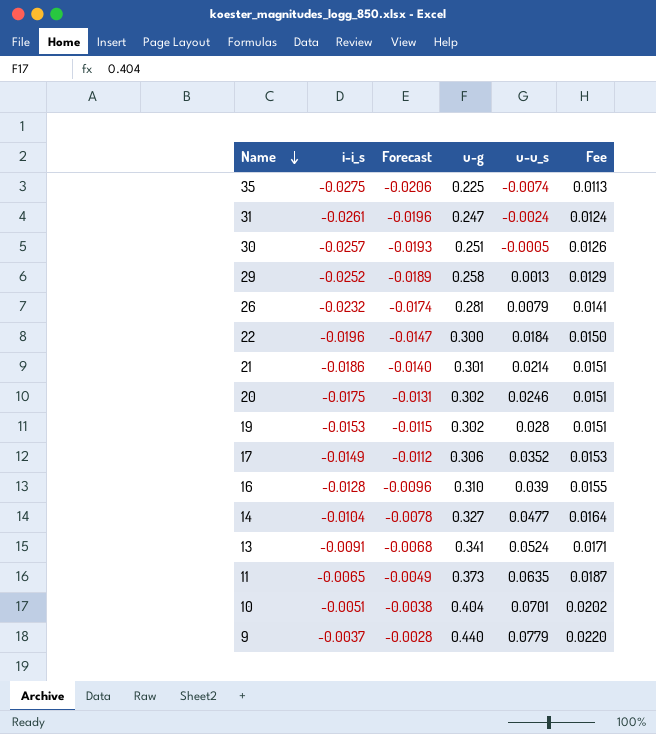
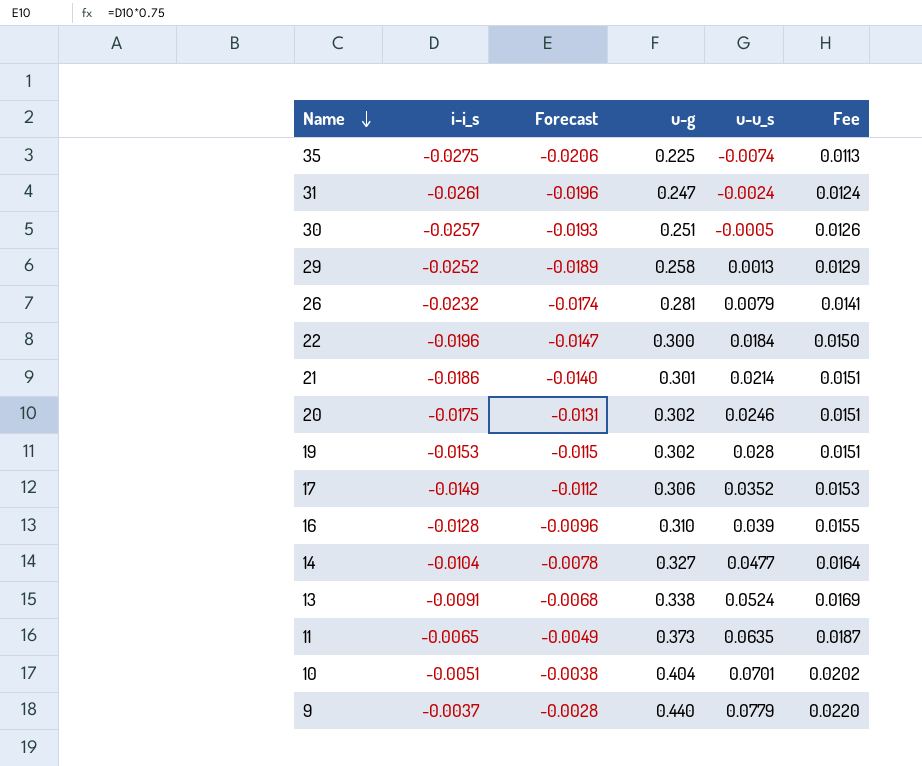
13 | u-g: 0.341 -> 0.338
13 | Fee: 0.0171 -> 0.0169

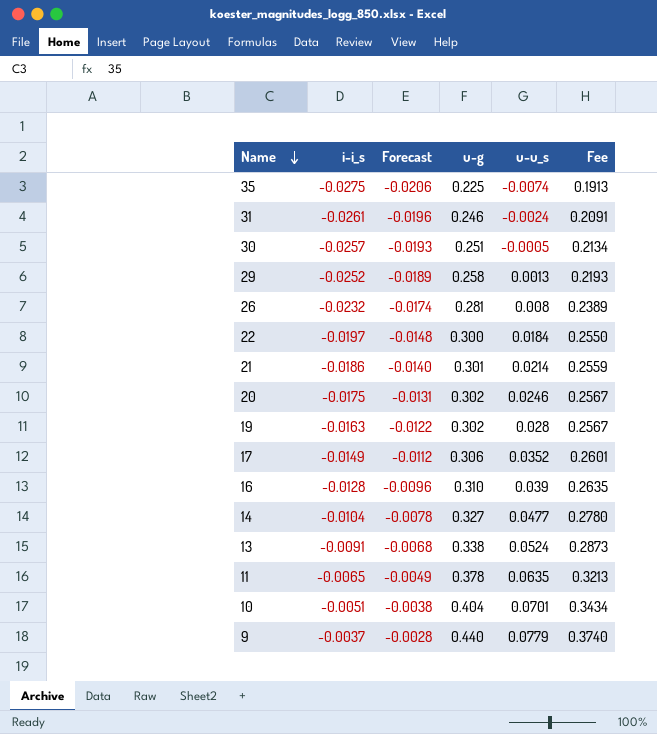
column Fee | formula: [u-g] * 0.05 -> [u-g] * 0.85
31 | u-g: 0.247 -> 0.246
26 | u-u_s: 0.0079 -> 0.008
22 | i-i_s: -0.0196 -> -0.0197
22 | Forecast: -0.0147 -> -0.0148
19 | i-i_s: -0.0153 -> -0.0163
19 | Forecast: -0.0115 -> -0.0122
11 | u-g: 0.373 -> 0.378

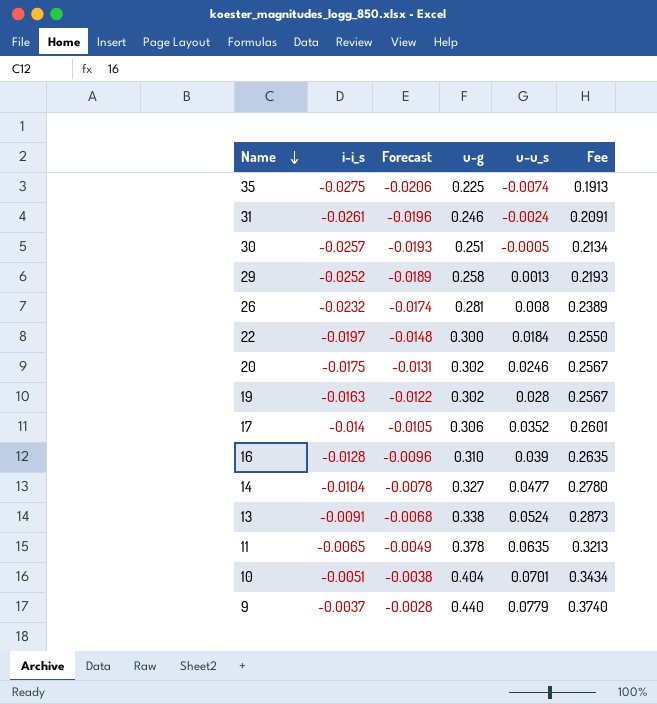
row 21: -0.0186 | -0.0140 | 0.301 | 0.0214 | 0.2559 -> none
17 | i-i_s: -0.0149 -> -0.014
17 | Forecast: -0.0112 -> -0.0105

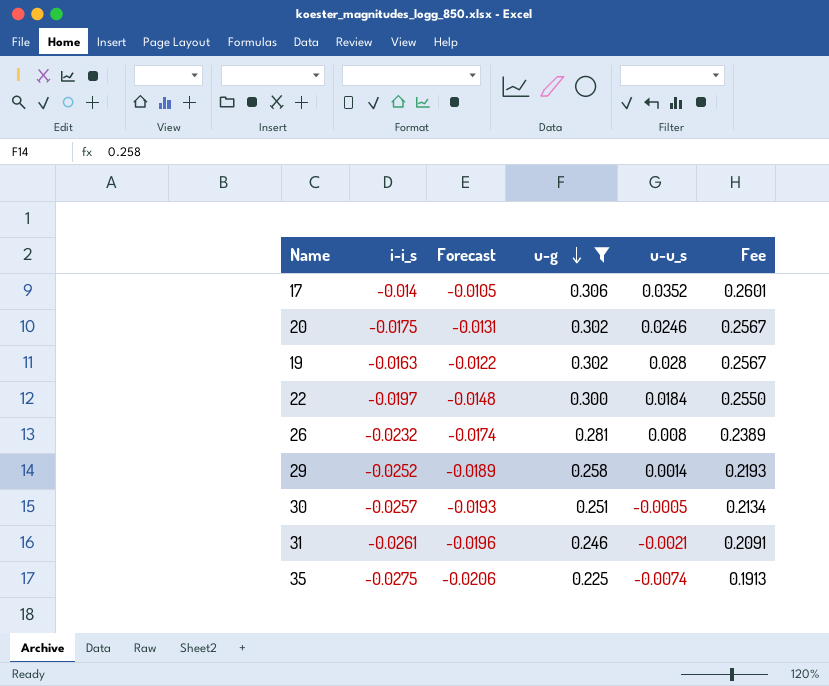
filter: none -> u-g <= 0.306
row order: Name descending -> u-g descending
29 | u-u_s: 0.0013 -> 0.0014
31 | u-u_s: -0.0024 -> -0.0021

